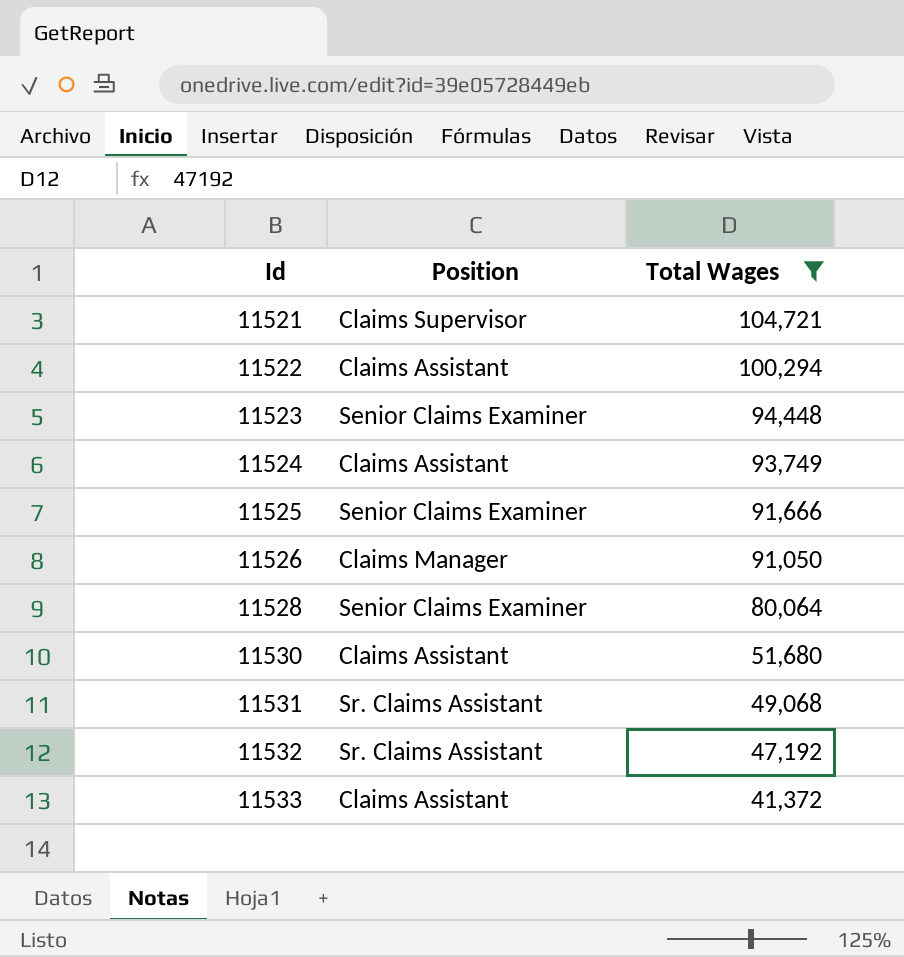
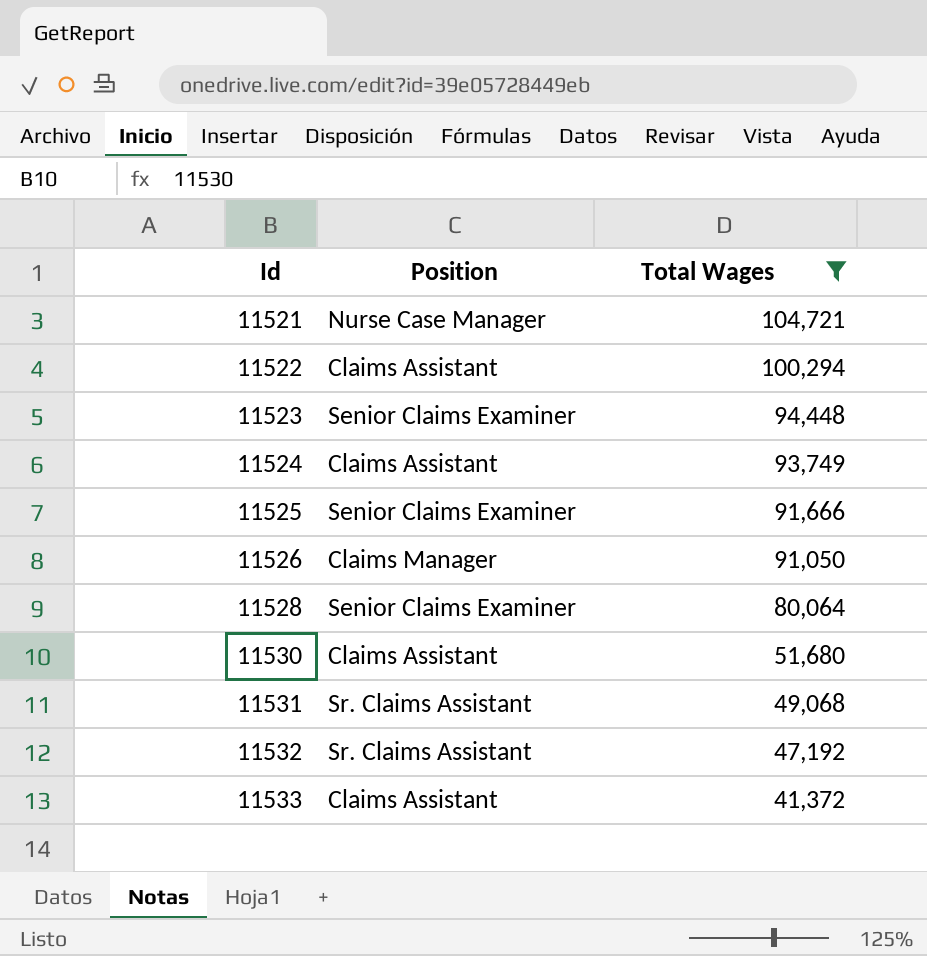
11521 | Position: Claims Supervisor -> Nurse Case Manager

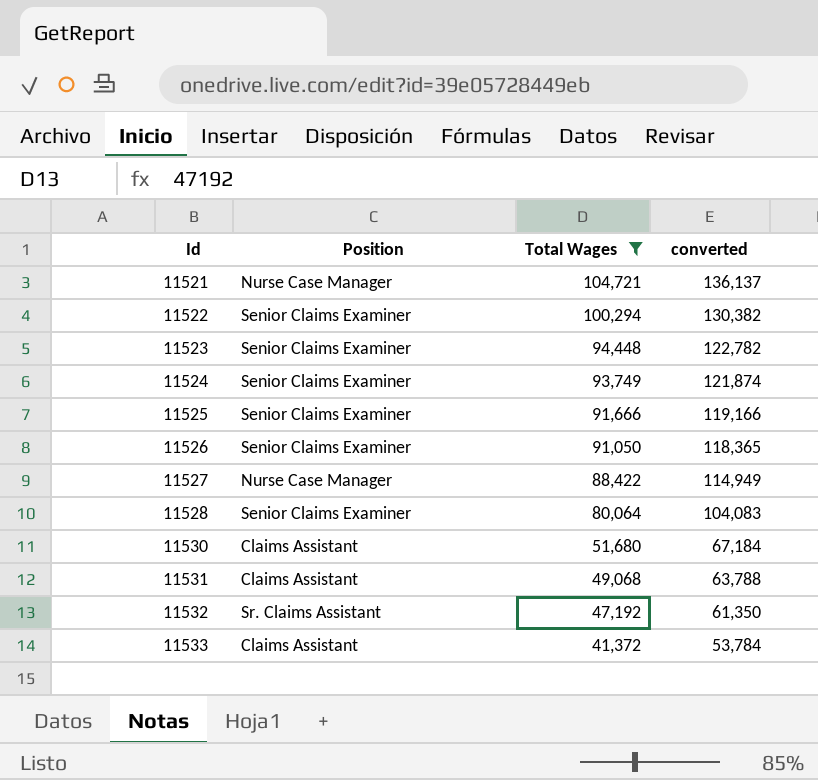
column converted | formula: none -> [Total Wages] * 1.3
11522 | Position: Claims Assistant -> Senior Claims Examiner
11524 | Position: Claims Assistant -> Senior Claims Examiner
11526 | Position: Claims Manager -> Senior Claims Examiner
row 11527: none -> Nurse Case Manager | 88,422 | 114,949
11531 | Position: Sr. Claims Assistant -> Claims Assistant

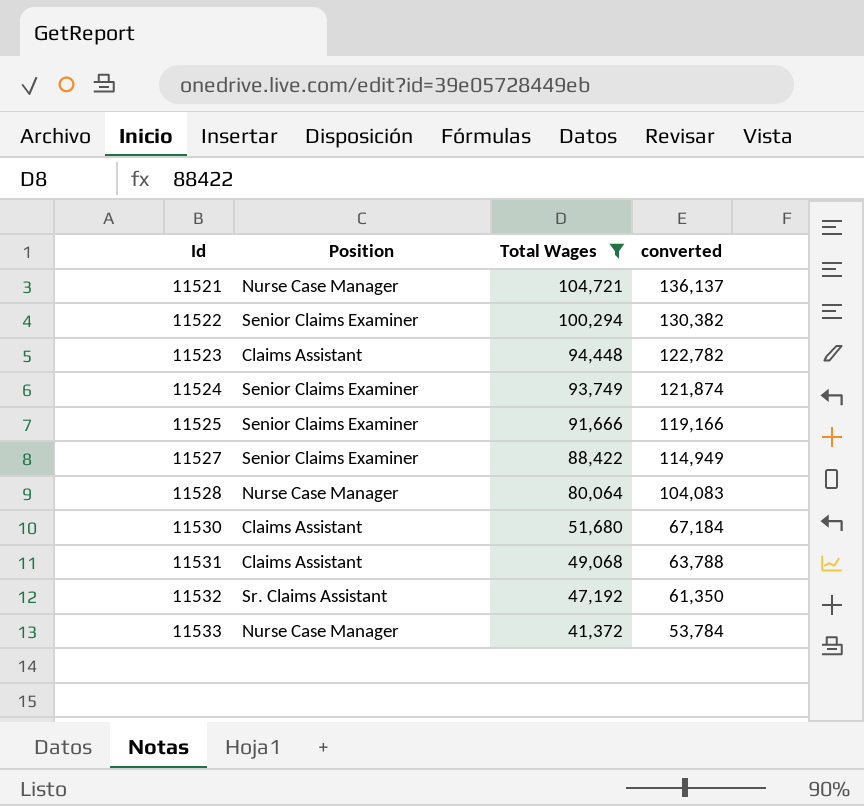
row 11526: Senior Claims Examiner | 91,050 | 118,365 -> none
11523 | Position: Senior Claims Examiner -> Claims Assistant
11527 | Position: Nurse Case Manager -> Senior Claims Examiner
11528 | Position: Senior Claims Examiner -> Nurse Case Manager
11533 | Position: Claims Assistant -> Nurse Case Manager

